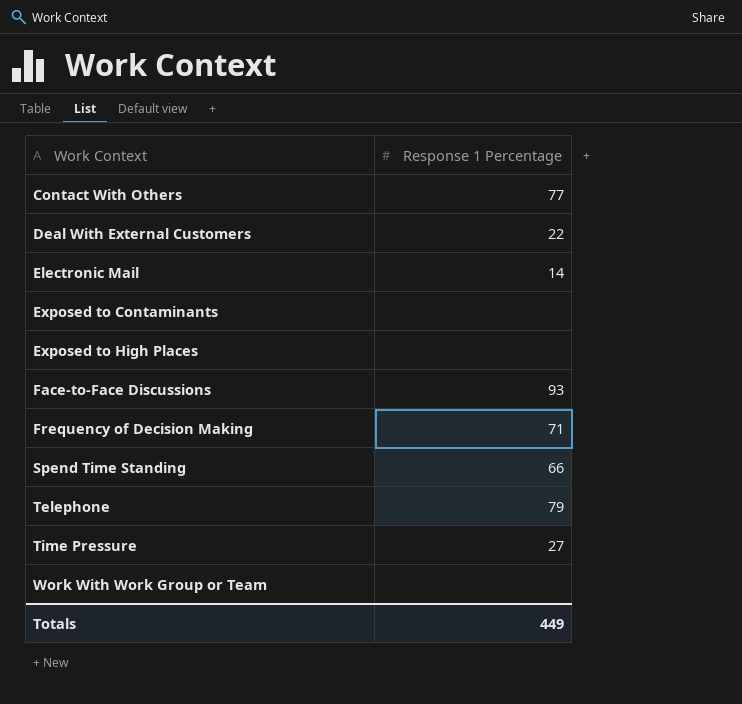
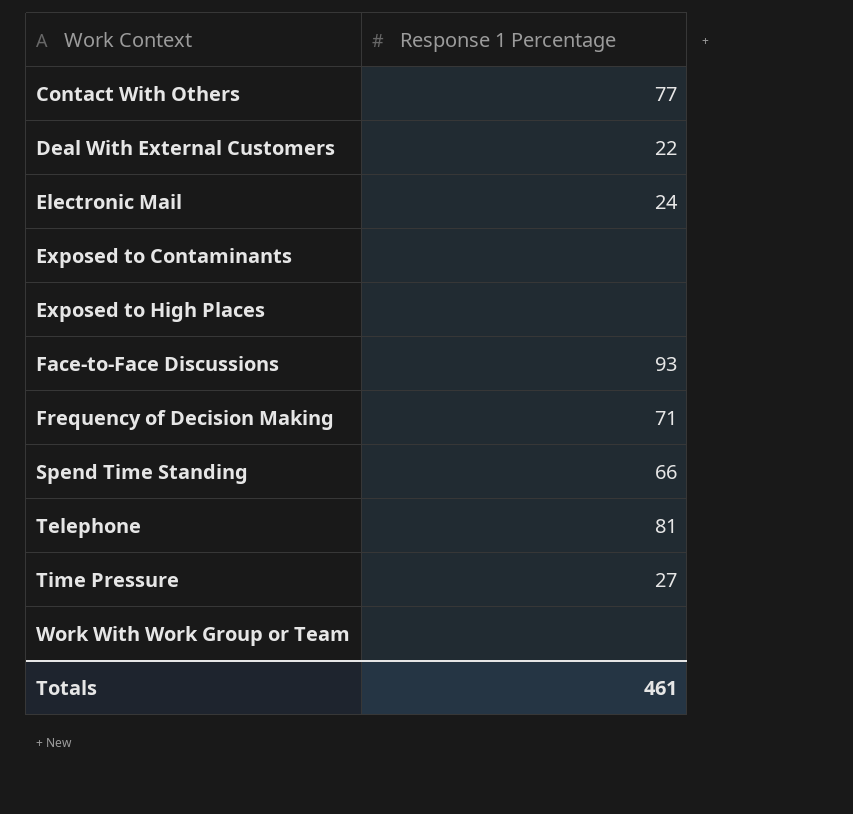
Electronic Mail | Response 1 Percentage: 14 -> 24
Telephone | Response 1 Percentage: 79 -> 81
Totals | Response 1 Percentage: 449 -> 461

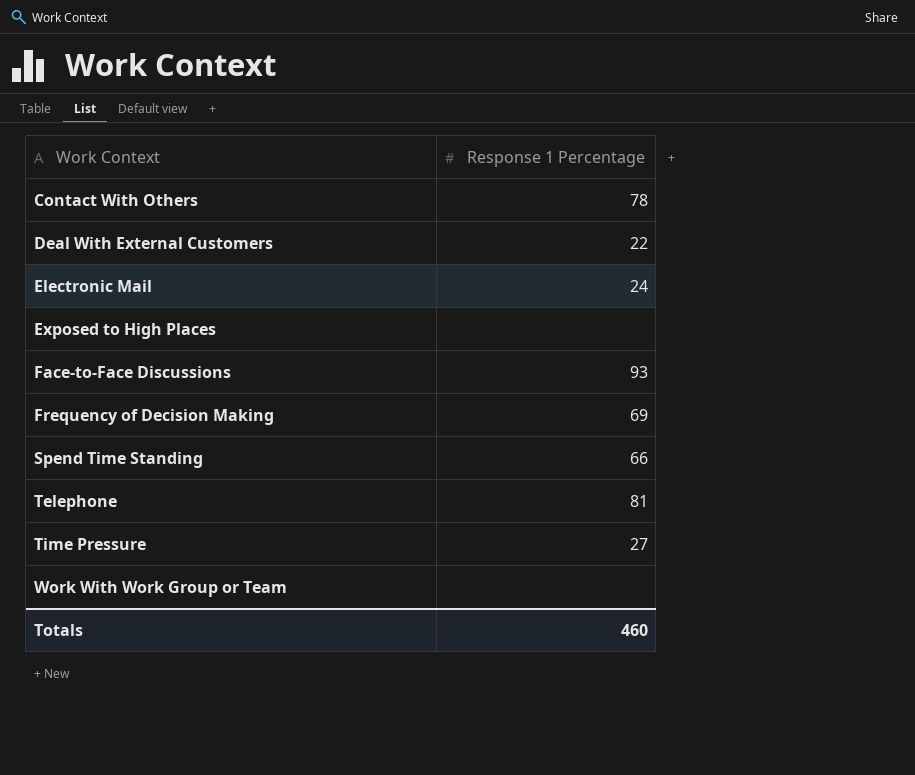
row Exposed to Contaminants: none -> none
Contact With Others | Response 1 Percentage: 77 -> 78
Frequency of Decision Making | Response 1 Percentage: 71 -> 69
Totals | Response 1 Percentage: 461 -> 460

